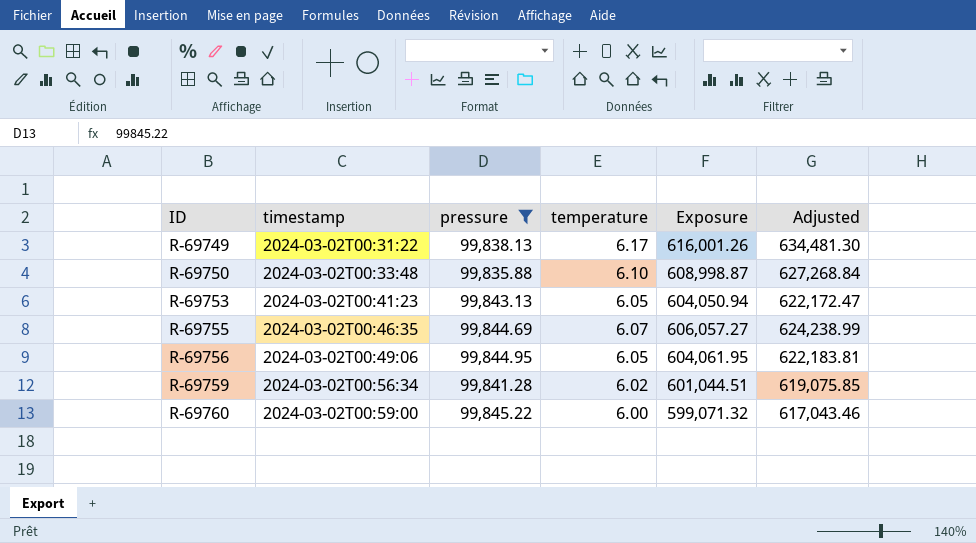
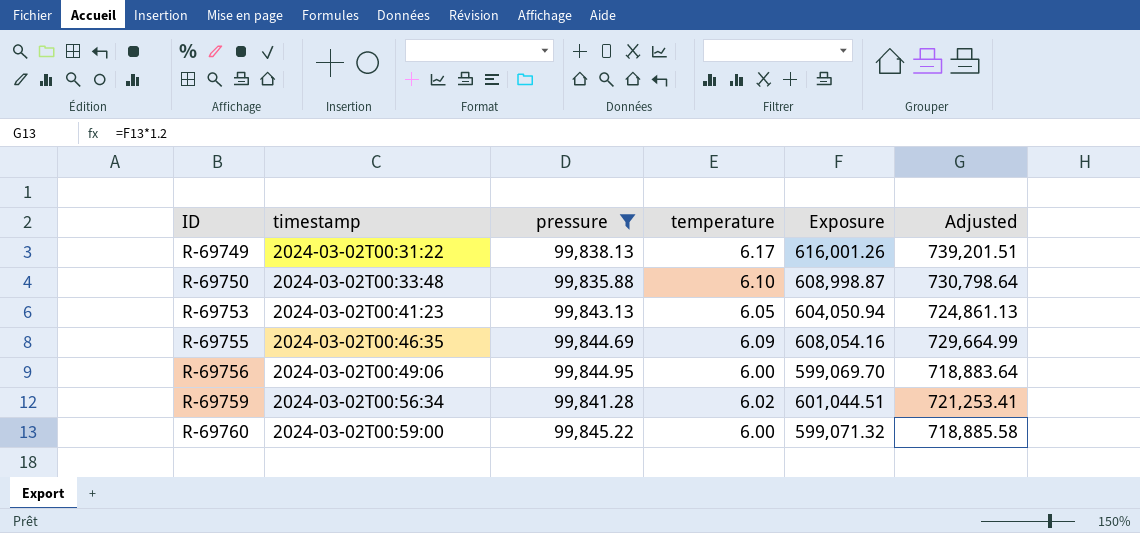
column Adjusted | formula: [Exposure] * 1.03 -> [Exposure] * 1.2
R-69755 | temperature: 6.07 -> 6.09
R-69755 | Exposure: 606,057.27 -> 608,054.16
R-69756 | temperature: 6.05 -> 6.00
R-69756 | Exposure: 604,061.95 -> 599,069.70

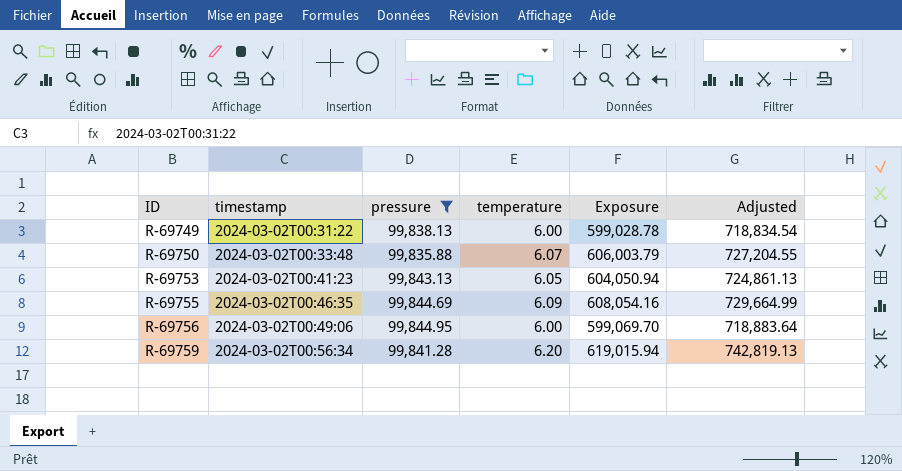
row R-69760: 2024-03-02T00:59:00 | 99,845.22 | 6.00 | 599,071.32 | 718,885.58 -> none
R-69749 | temperature: 6.17 -> 6.00
R-69749 | Exposure: 616,001.26 -> 599,028.78
R-69749 | Adjusted: 739,201.51 -> 718,834.54
R-69750 | temperature: 6.10 -> 6.07
R-69750 | Exposure: 608,998.87 -> 606,003.79
R-69750 | Adjusted: 730,798.64 -> 727,204.55
R-69759 | temperature: 6.02 -> 6.20
R-69759 | Exposure: 601,044.51 -> 619,015.94
R-69759 | Adjusted: 721,253.41 -> 742,819.13

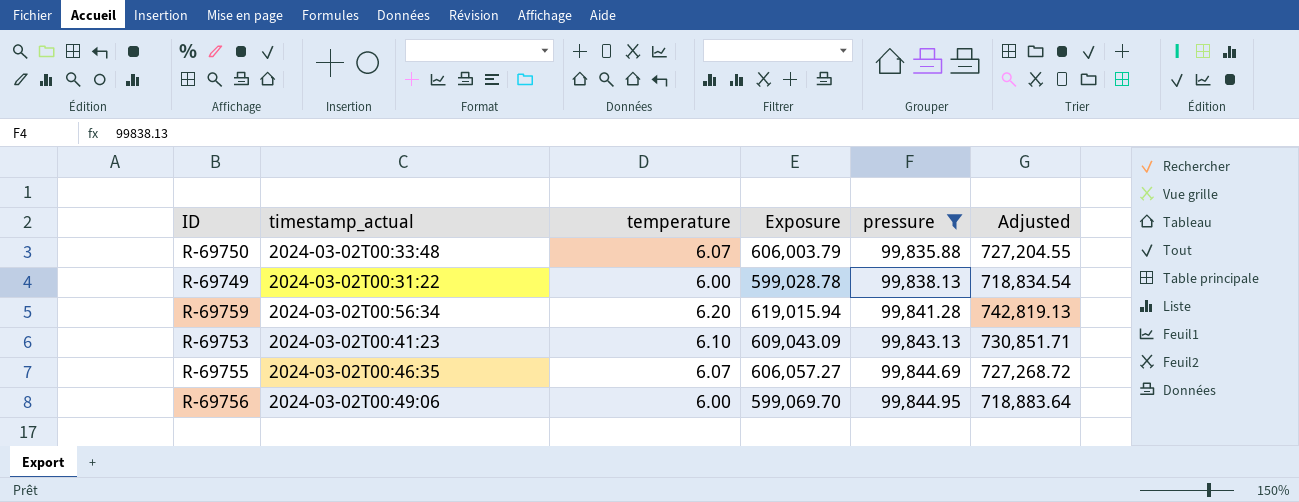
row order: ID ascending -> pressure ascending
column name: timestamp -> timestamp_actual
column pressure | position: 3 -> 5
R-69753 | temperature: 6.05 -> 6.10
R-69753 | Exposure: 604,050.94 -> 609,043.09
R-69753 | Adjusted: 724,861.13 -> 730,851.71
R-69755 | temperature: 6.09 -> 6.07
R-69755 | Exposure: 608,054.16 -> 606,057.27
R-69755 | Adjusted: 729,664.99 -> 727,268.72

